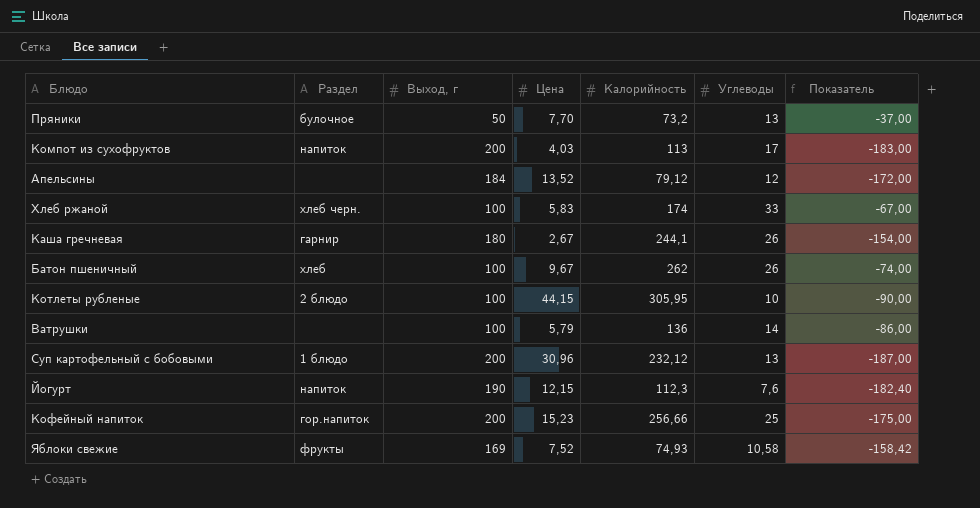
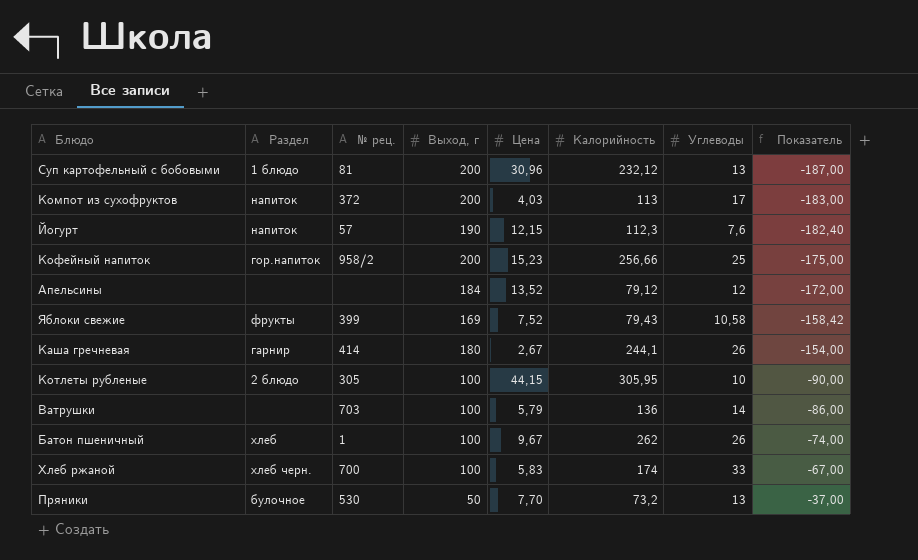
row order: none -> Показатель ascending
column № рец. | position: none -> 3
Яблоки свежие | Калорийность: 74,93 -> 79,43

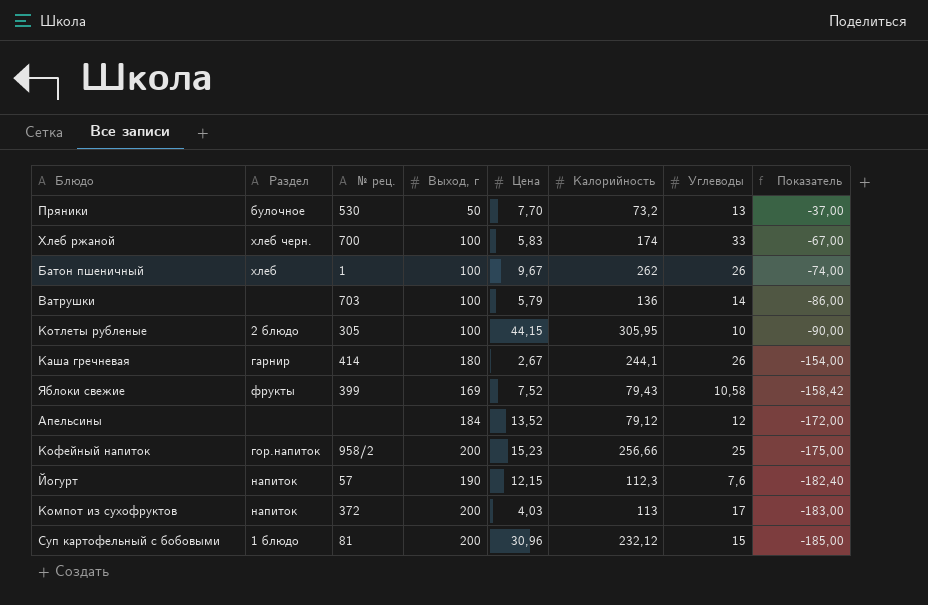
row order: Показатель ascending -> Показатель descending
Суп картофельный с бобовыми | Углеводы: 13 -> 15
Суп картофельный с бобовыми | Показатель: -187,00 -> -185,00

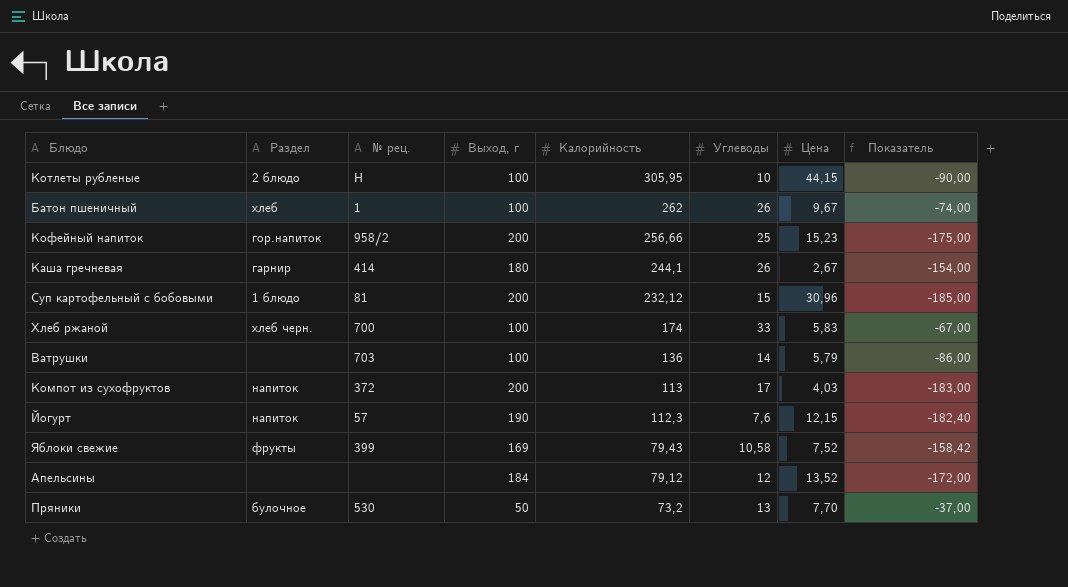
row order: Показатель descending -> Калорийность descending
column Цена | position: 5 -> 7
Котлеты рубленые | № рец.: 305 -> Н

